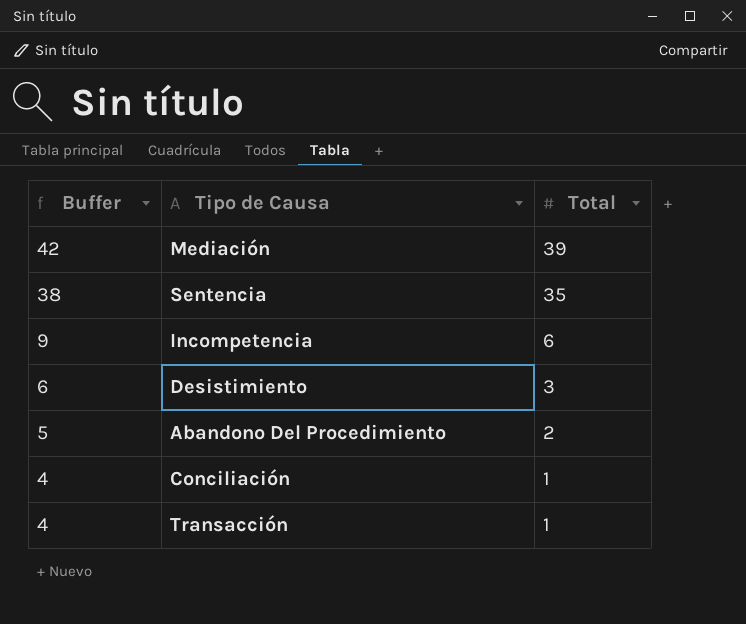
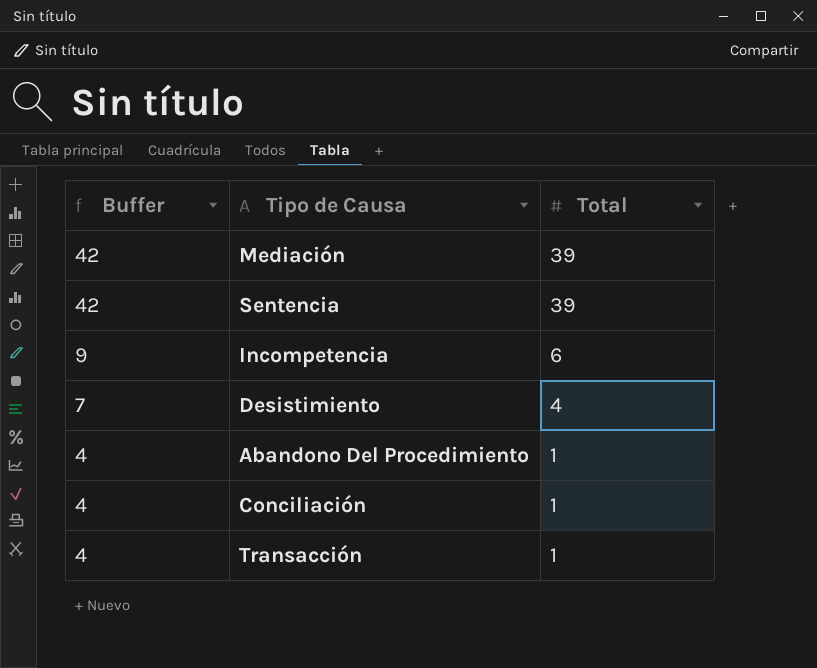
Sentencia | Buffer: 38 -> 42
Sentencia | Total: 35 -> 39
Desistimiento | Buffer: 6 -> 7
Desistimiento | Total: 3 -> 4
Abandono Del Procedimiento | Buffer: 5 -> 4
Abandono Del Procedimiento | Total: 2 -> 1

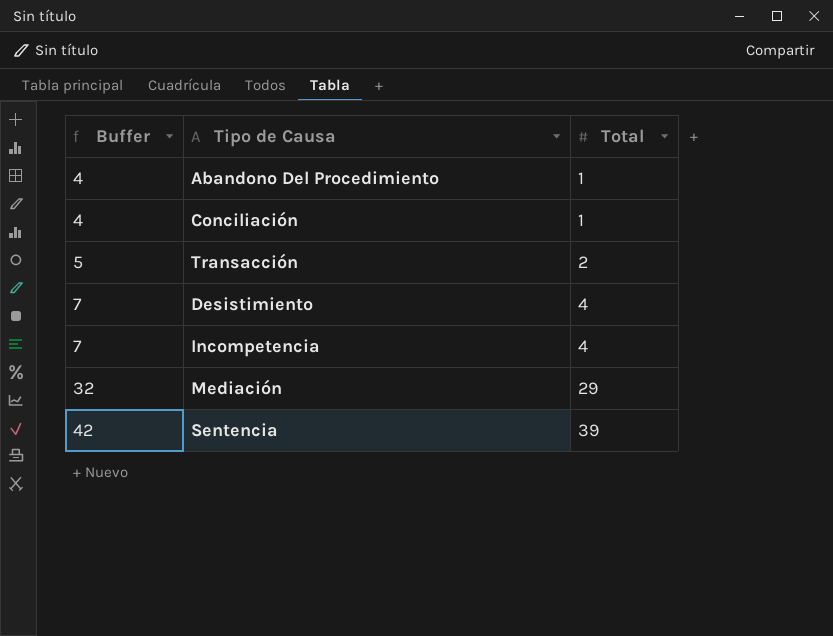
row order: Buffer descending -> Buffer ascending
Transacción | Buffer: 4 -> 5
Transacción | Total: 1 -> 2
Incompetencia | Buffer: 9 -> 7
Incompetencia | Total: 6 -> 4
Mediación | Buffer: 42 -> 32
Mediación | Total: 39 -> 29

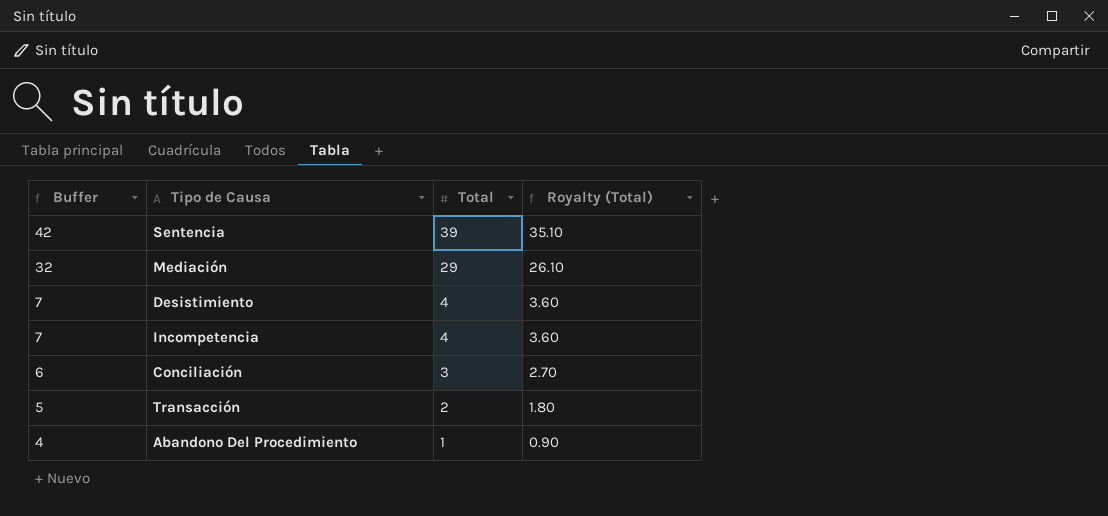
row order: Buffer ascending -> Buffer descending
column Royalty (Total) | formula: none -> [Total] * 0.9
Conciliación | Buffer: 4 -> 6
Conciliación | Total: 1 -> 3

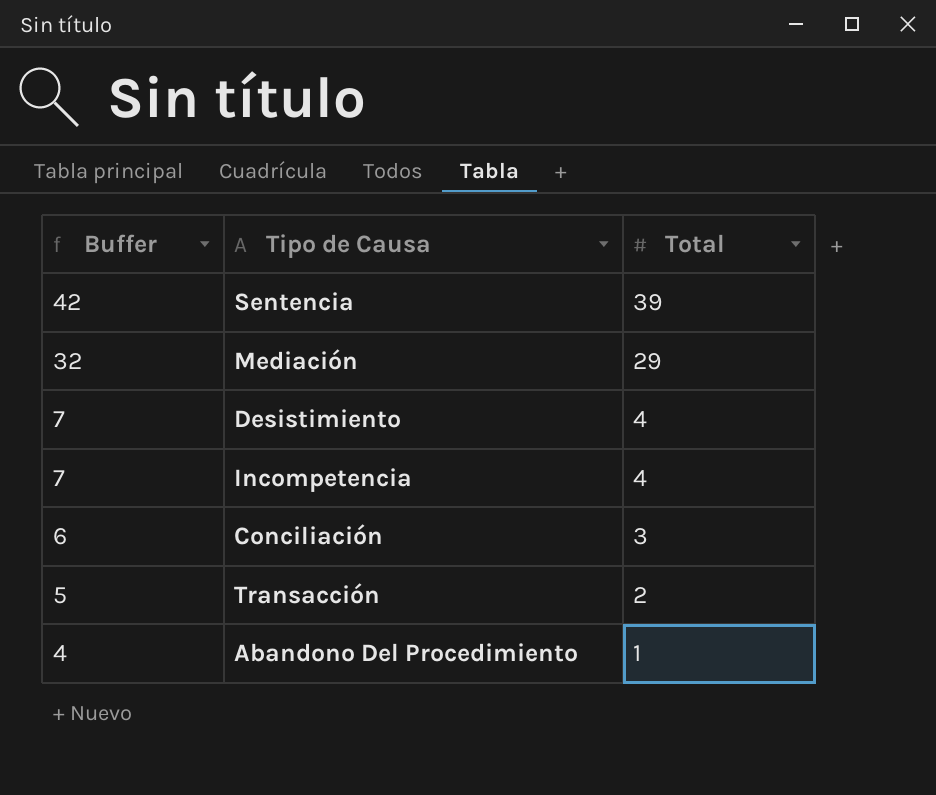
column Royalty (Total) | formula: [Total] * 0.9 -> none

